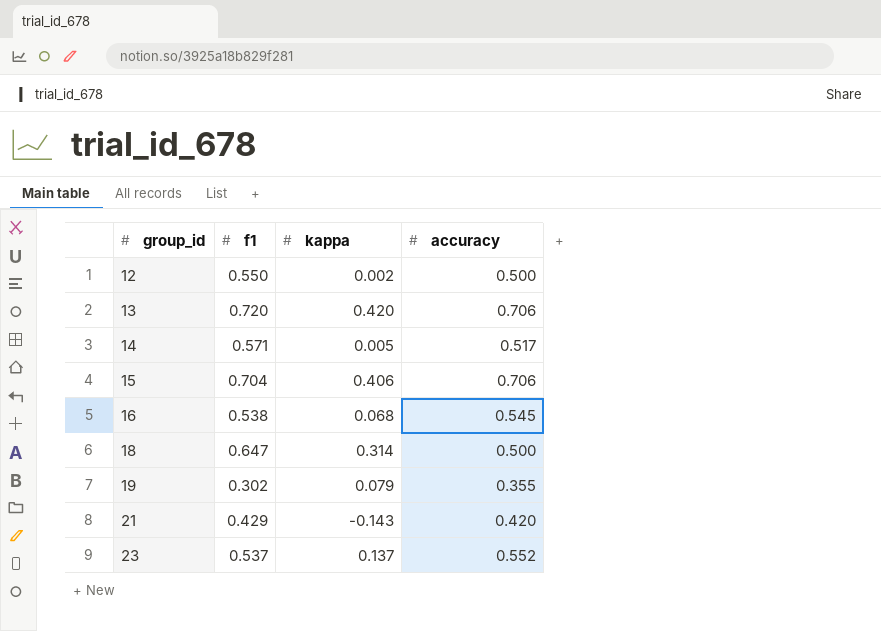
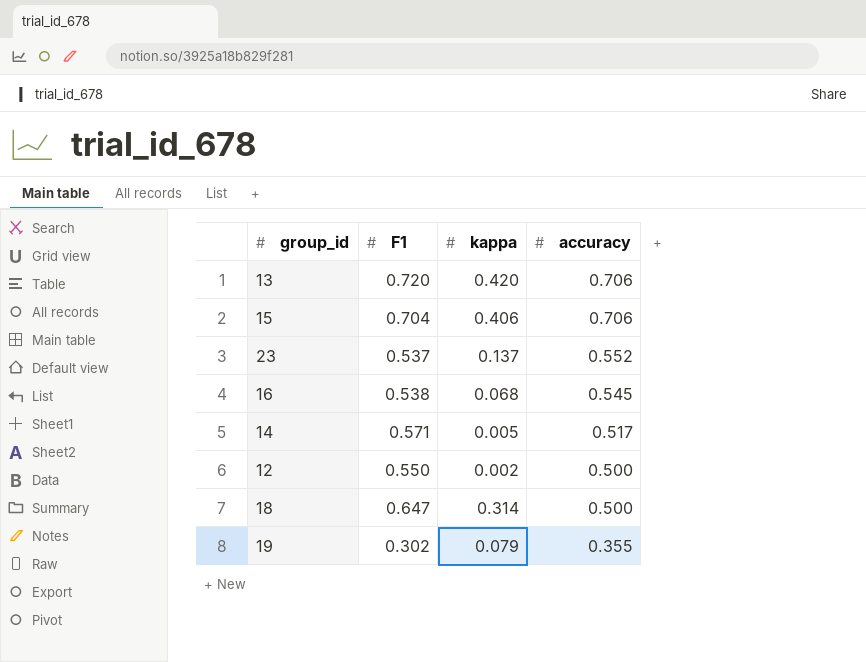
row order: group_id ascending -> accuracy descending
column name: f1 -> F1
row 21: 0.429 | -0.143 | 0.420 -> none

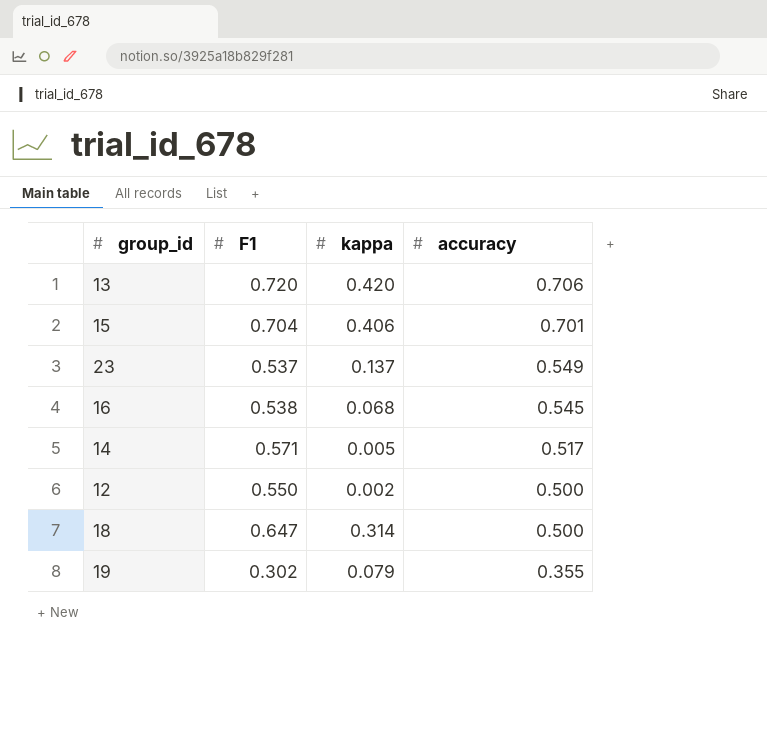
15 | accuracy: 0.706 -> 0.701
23 | accuracy: 0.552 -> 0.549

